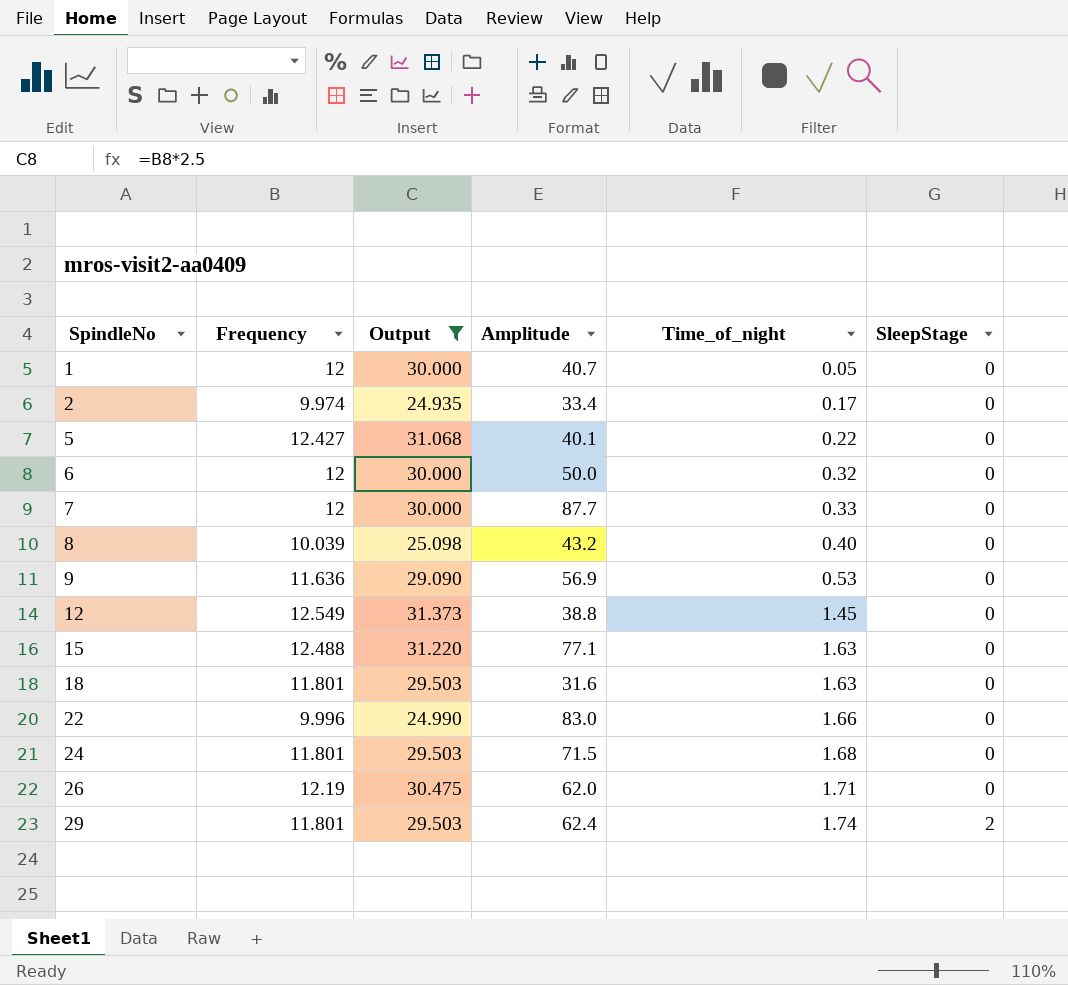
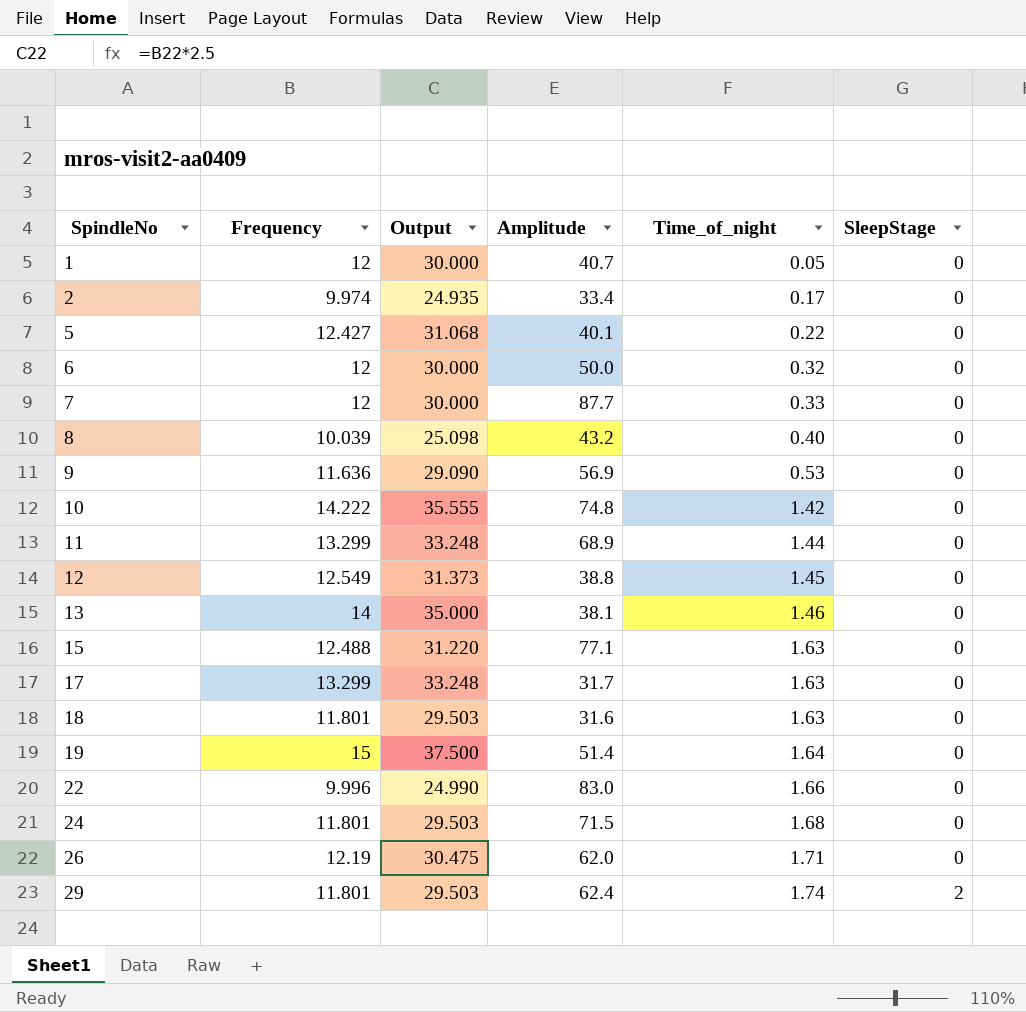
filter: Output <= 31.373 -> none

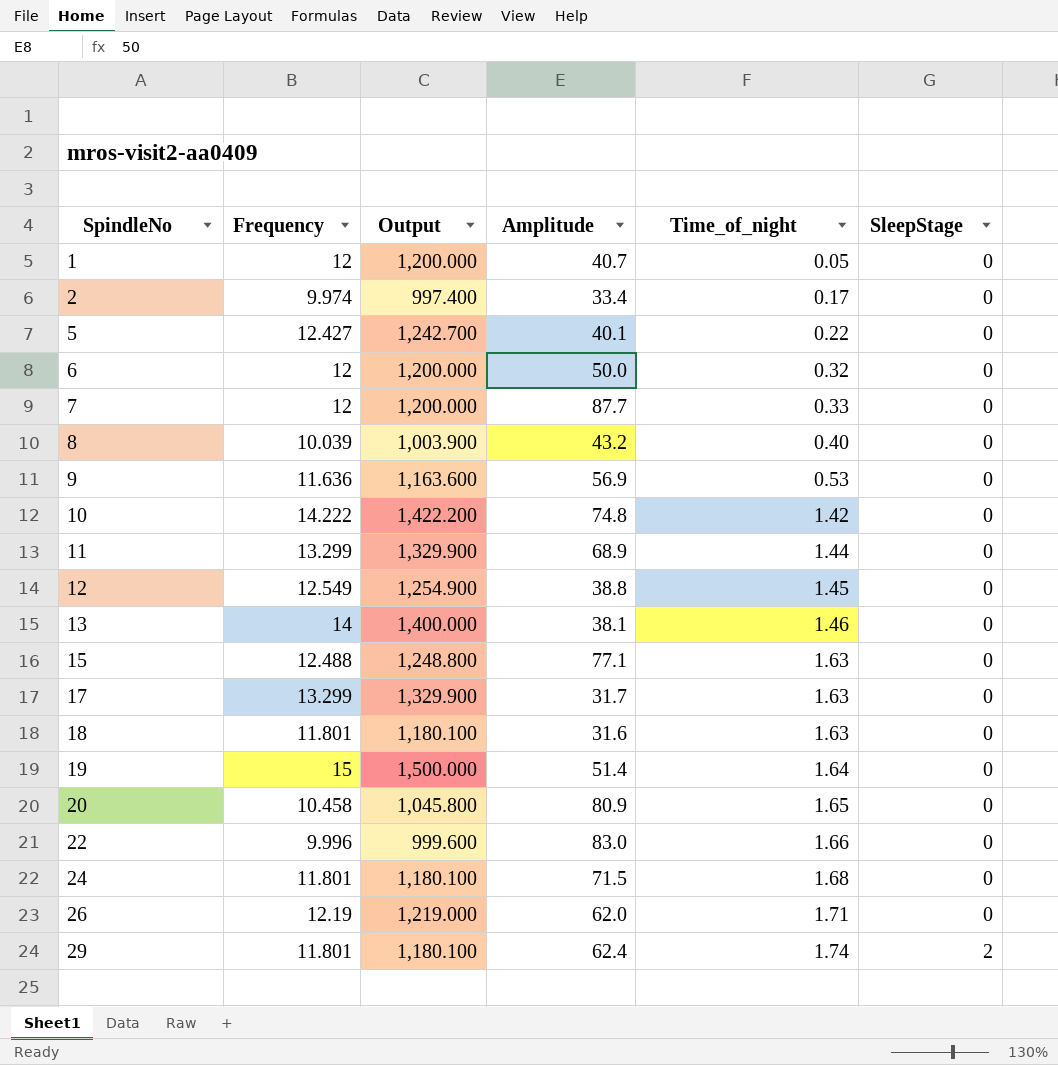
column Output | formula: [Frequency] * 2.5 -> [Frequency] * 100
row 20: none -> 10.458 | 1,045.800 | 80.9 | 1.65 | 0

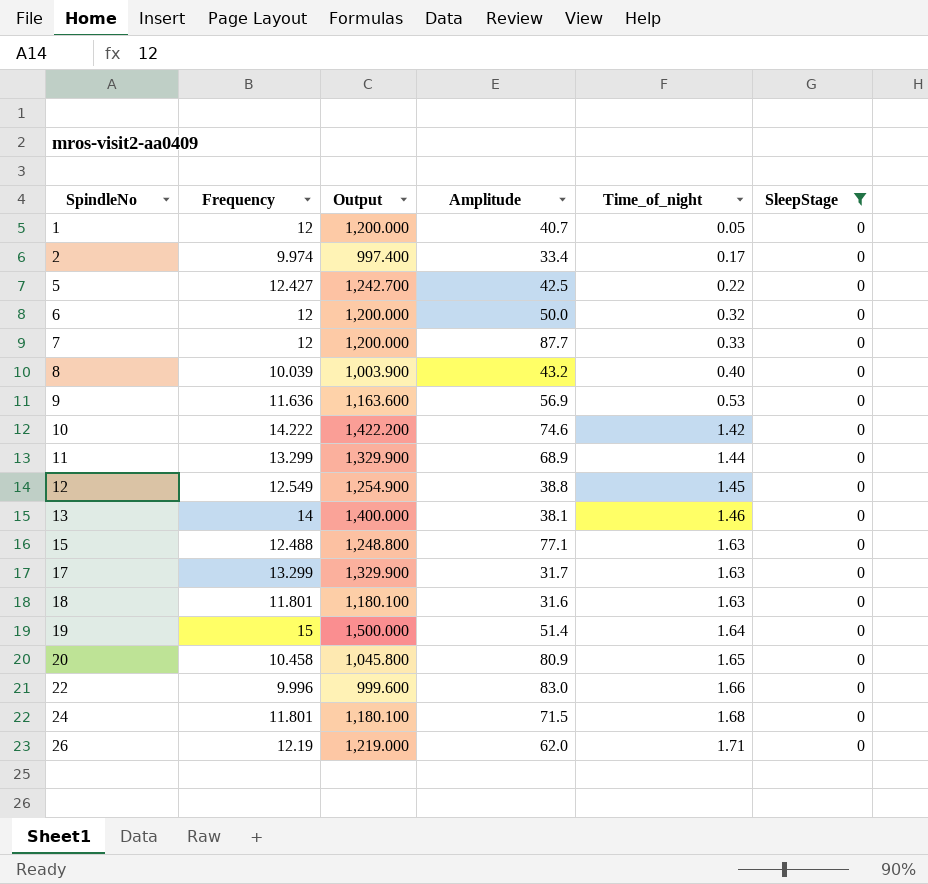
filter: none -> SleepStage = 0
5 | Amplitude: 40.1 -> 42.5
10 | Amplitude: 74.8 -> 74.6

